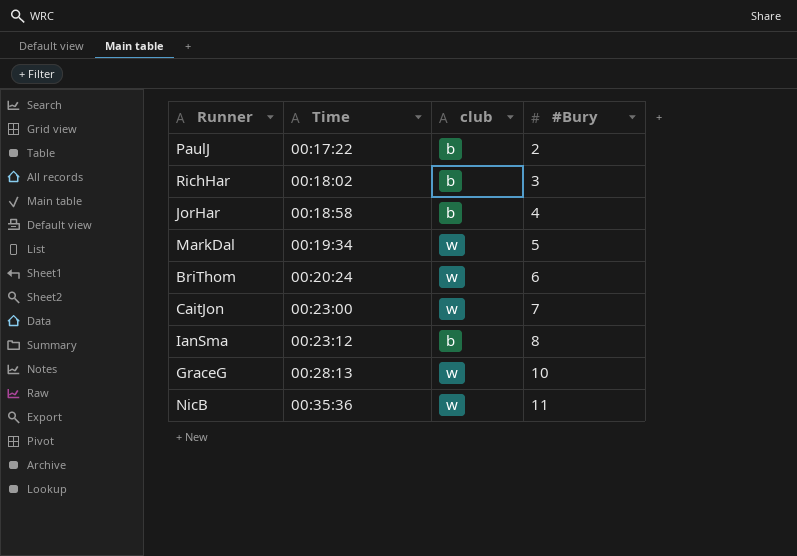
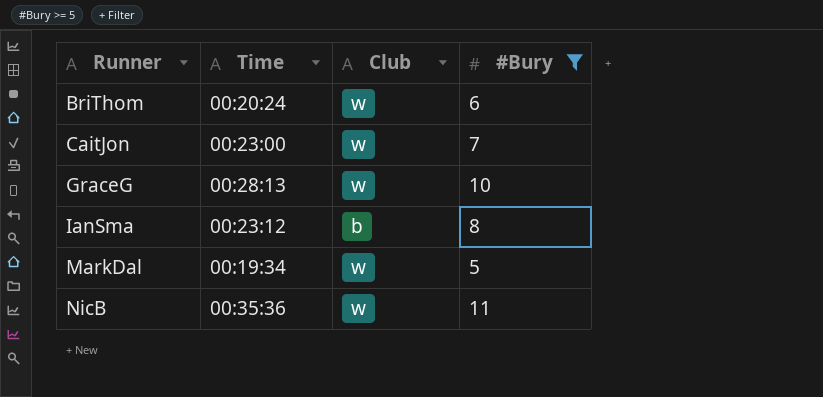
filter: none -> #Bury >= 5
row order: Time ascending -> Runner ascending
column name: club -> Club

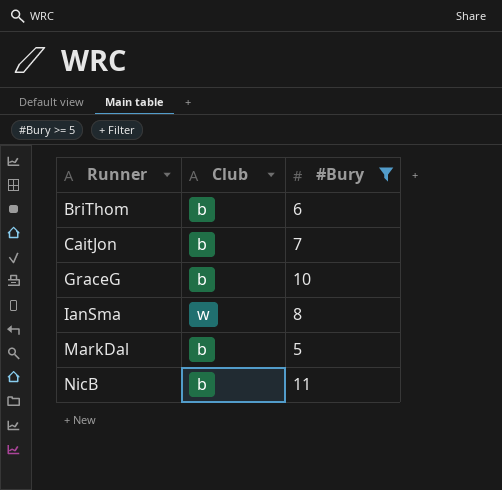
column Time | position: 2 -> none
BriThom | Club: w -> b
CaitJon | Club: w -> b
GraceG | Club: w -> b
IanSma | Club: b -> w
MarkDal | Club: w -> b
NicB | Club: w -> b

